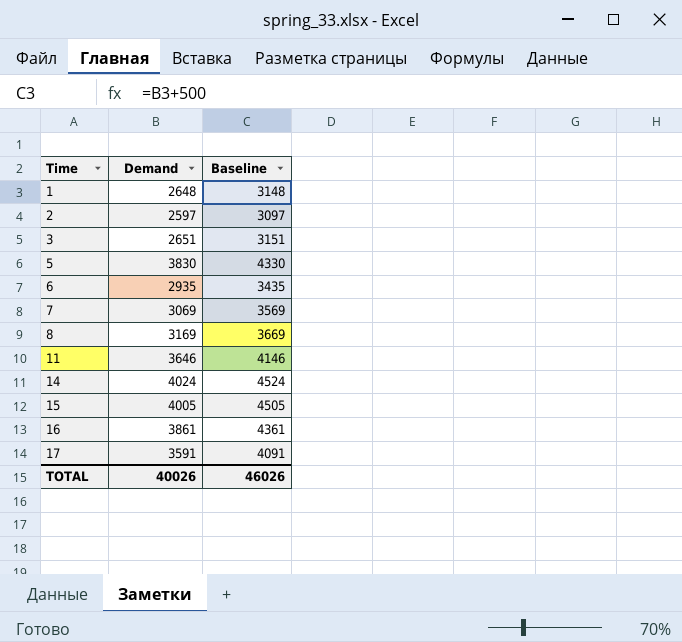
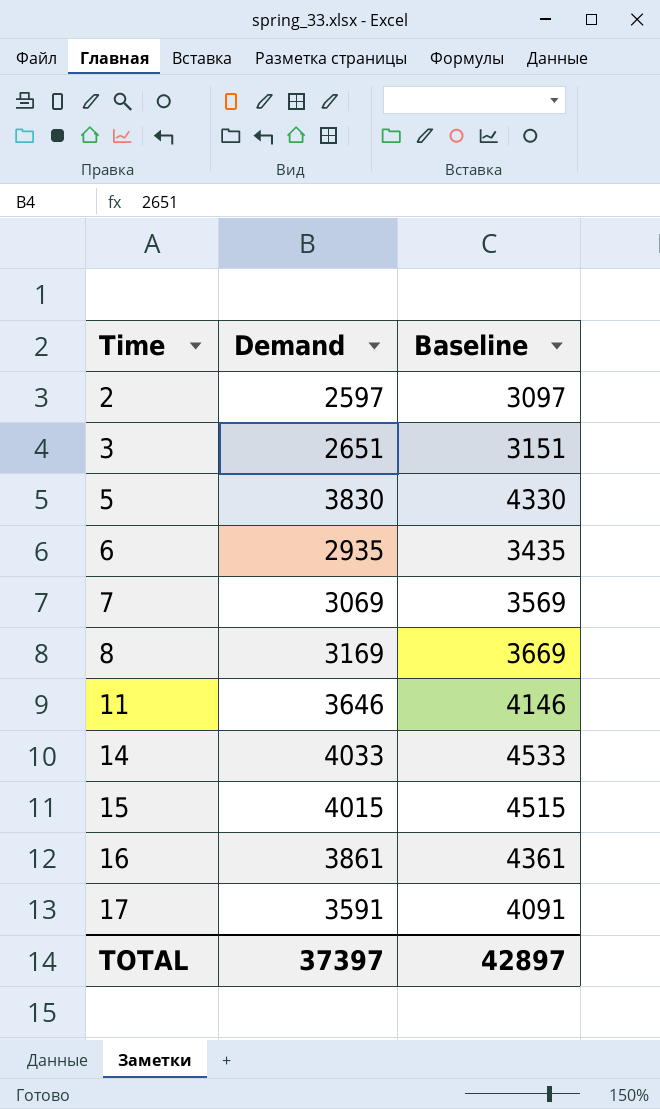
row 1: 2648 | 3148 -> none
14 | Demand: 4024 -> 4033
14 | Baseline: 4524 -> 4533
15 | Demand: 4005 -> 4015
15 | Baseline: 4505 -> 4515
TOTAL | Demand: 40026 -> 37397
TOTAL | Baseline: 46026 -> 42897

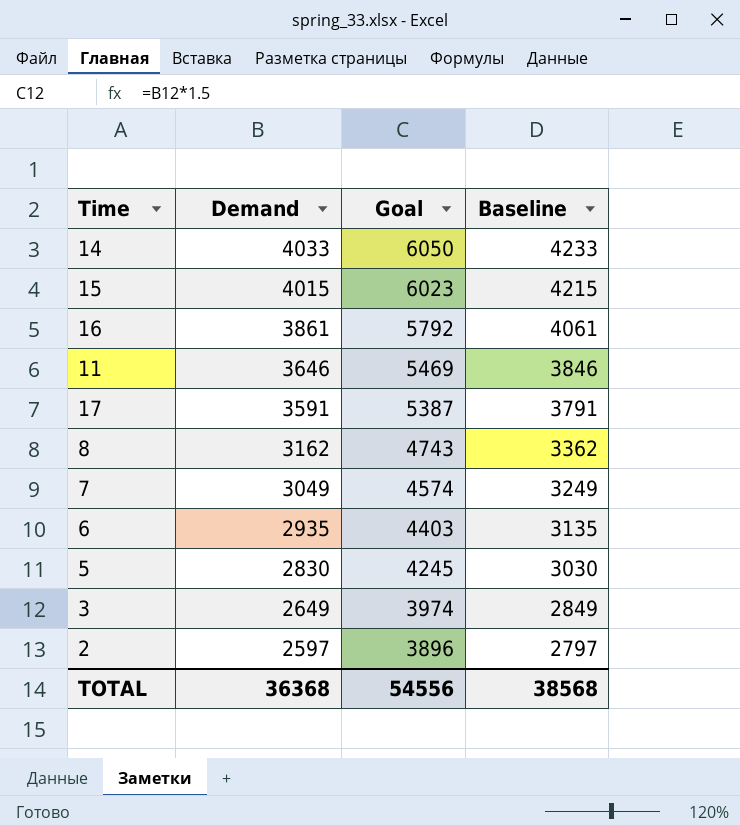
row order: Time ascending -> Demand descending
column Goal | formula: none -> [Demand] * 1.5
column Baseline | formula: [Demand] + 500 -> [Demand] + 200
8 | Demand: 3169 -> 3162
7 | Demand: 3069 -> 3049
5 | Demand: 3830 -> 2830
3 | Demand: 2651 -> 2649
TOTAL | Demand: 37397 -> 36368
TOTAL | Baseline: 42897 -> 38568

